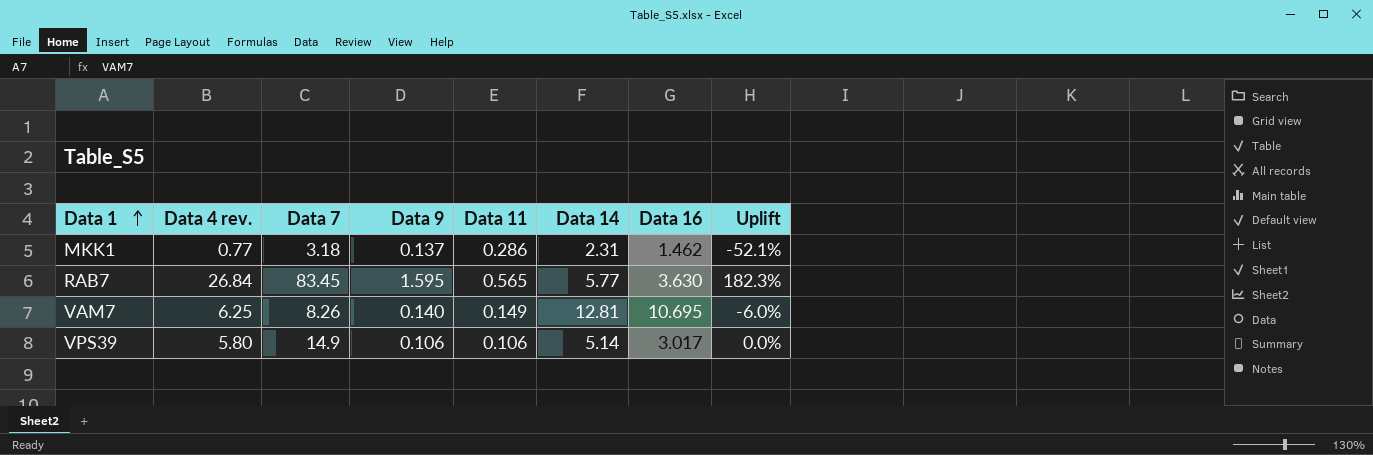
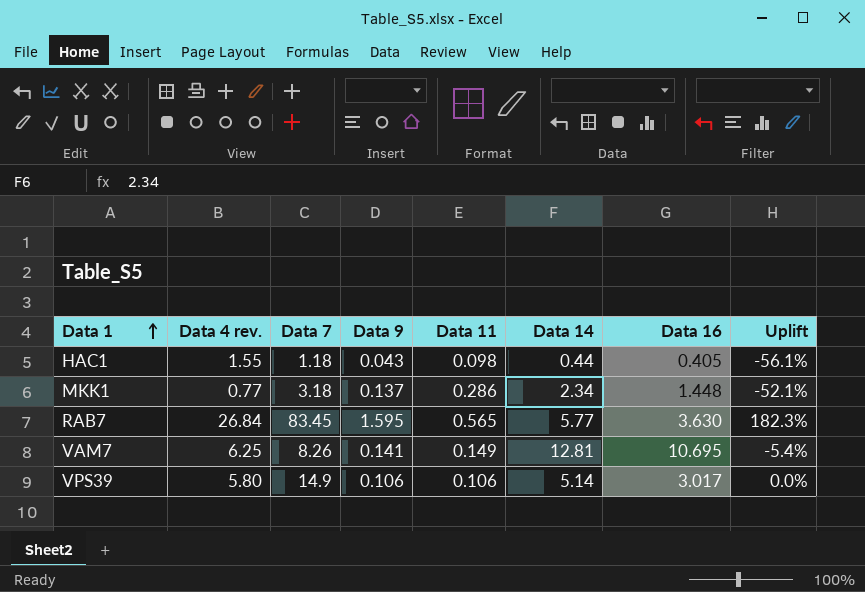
row HAC1: none -> 1.55 | 1.18 | 0.043 | 0.098 | 0.44 | 0.405 | -56.1%
MKK1 | Data 14: 2.31 -> 2.34
MKK1 | Data 16: 1.462 -> 1.448
VAM7 | Data 9: 0.140 -> 0.141
VAM7 | Uplift: -6.0% -> -5.4%

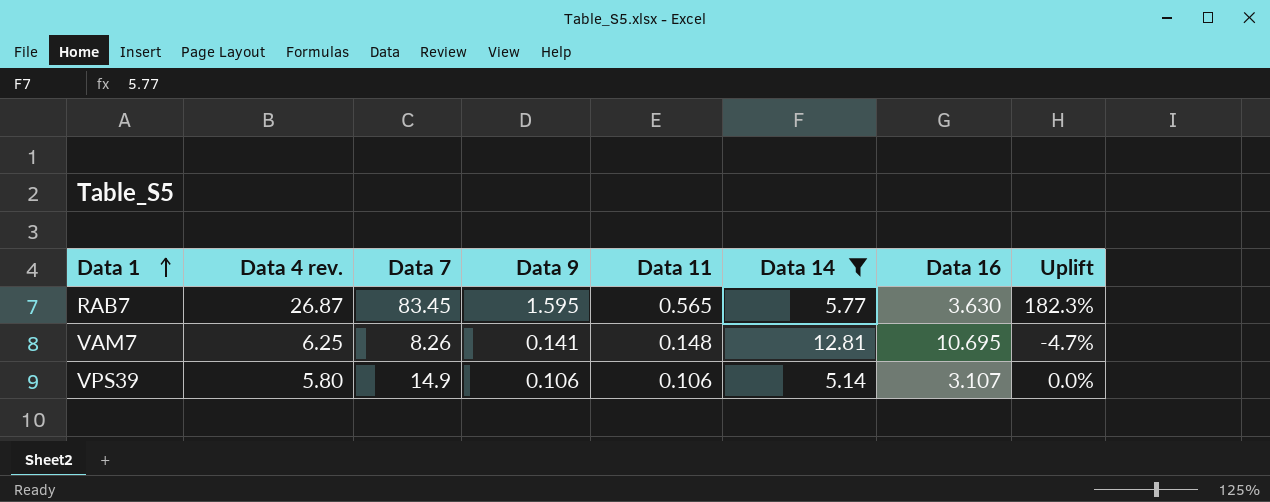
filter: none -> Data 14 >= 5.14
RAB7 | Data 4 rev.: 26.84 -> 26.87
VAM7 | Data 11: 0.149 -> 0.148
VAM7 | Uplift: -5.4% -> -4.7%
VPS39 | Data 16: 3.017 -> 3.107

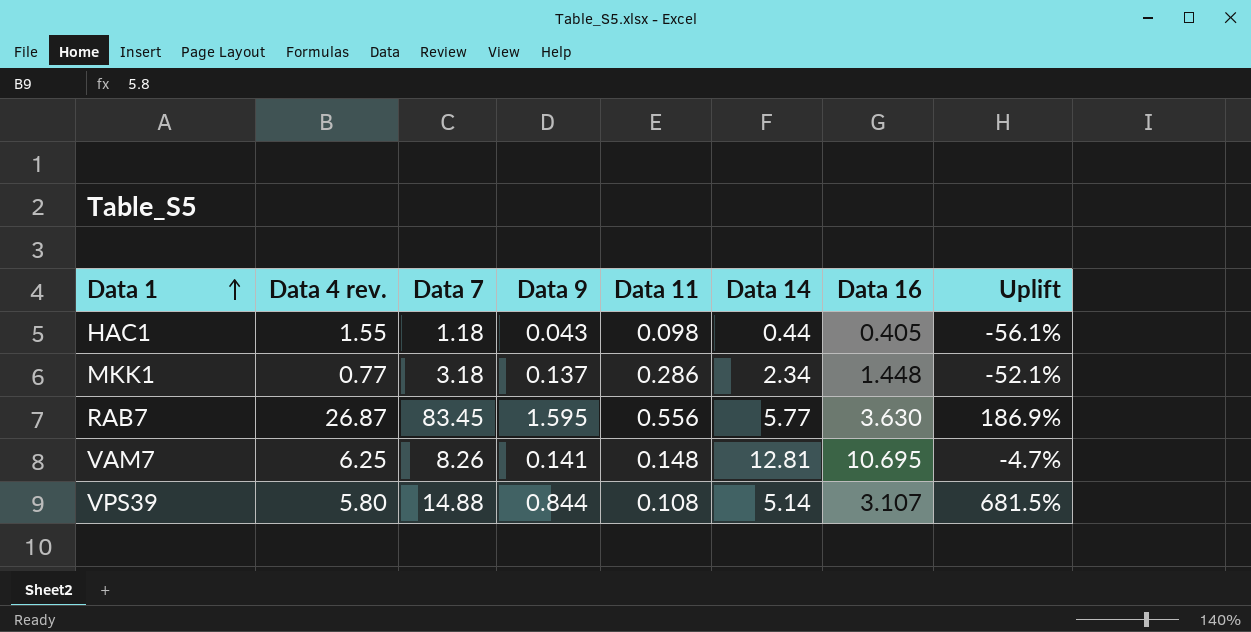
filter: Data 14 >= 5.14 -> none
RAB7 | Data 11: 0.565 -> 0.556
RAB7 | Uplift: 182.3% -> 186.9%
VPS39 | Data 7: 14.9 -> 14.88
VPS39 | Data 9: 0.106 -> 0.844
VPS39 | Data 11: 0.106 -> 0.108
VPS39 | Uplift: 0.0% -> 681.5%

